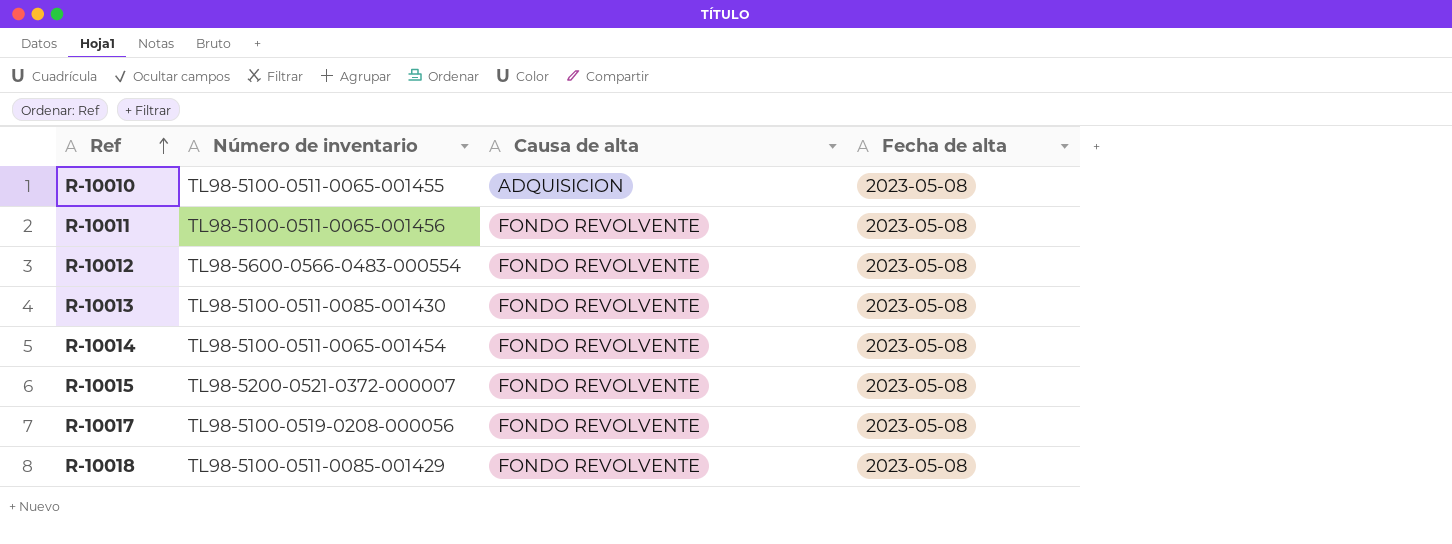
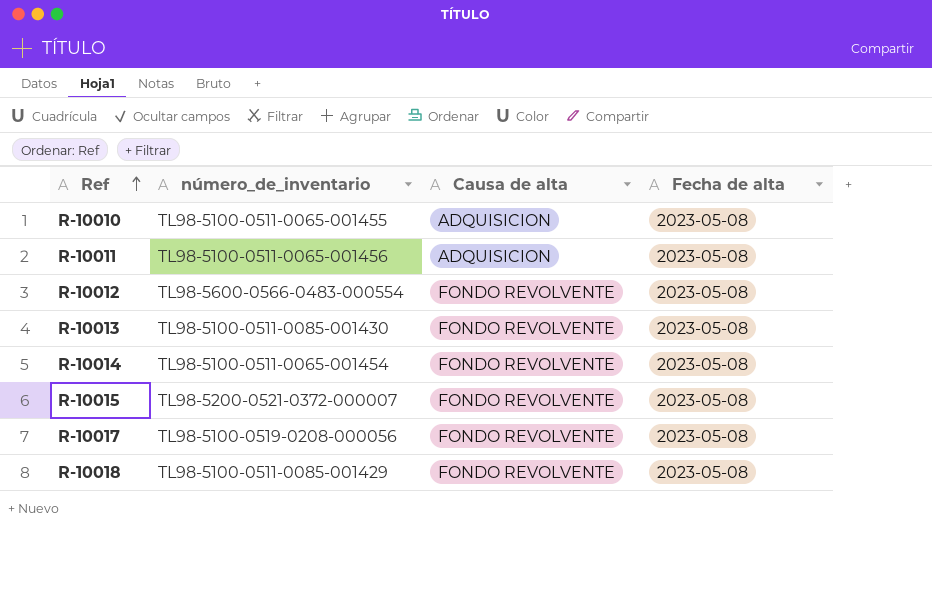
column name: Número de inventario -> número_de_inventario
R-10011 | Causa de alta: FONDO REVOLVENTE -> ADQUISICION

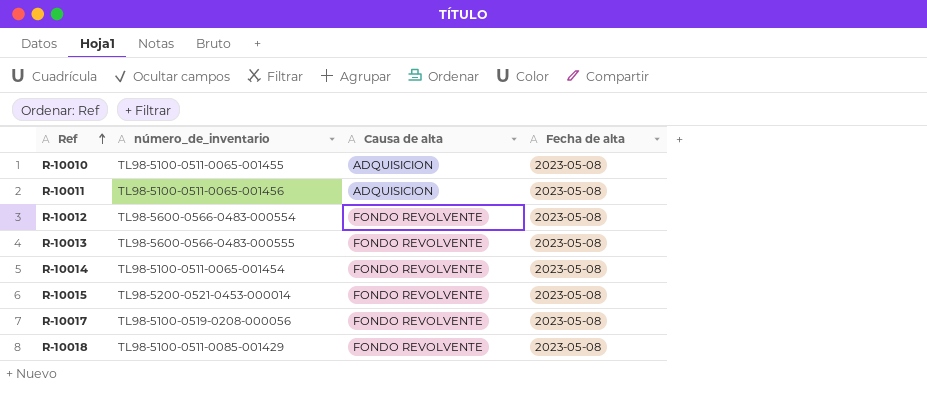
R-10013 | número_de_inventario: TL98-5100-0511-0085-001430 -> TL98-5600-0566-0483-000555
R-10015 | número_de_inventario: TL98-5200-0521-0372-000007 -> TL98-5200-0521-0453-000014

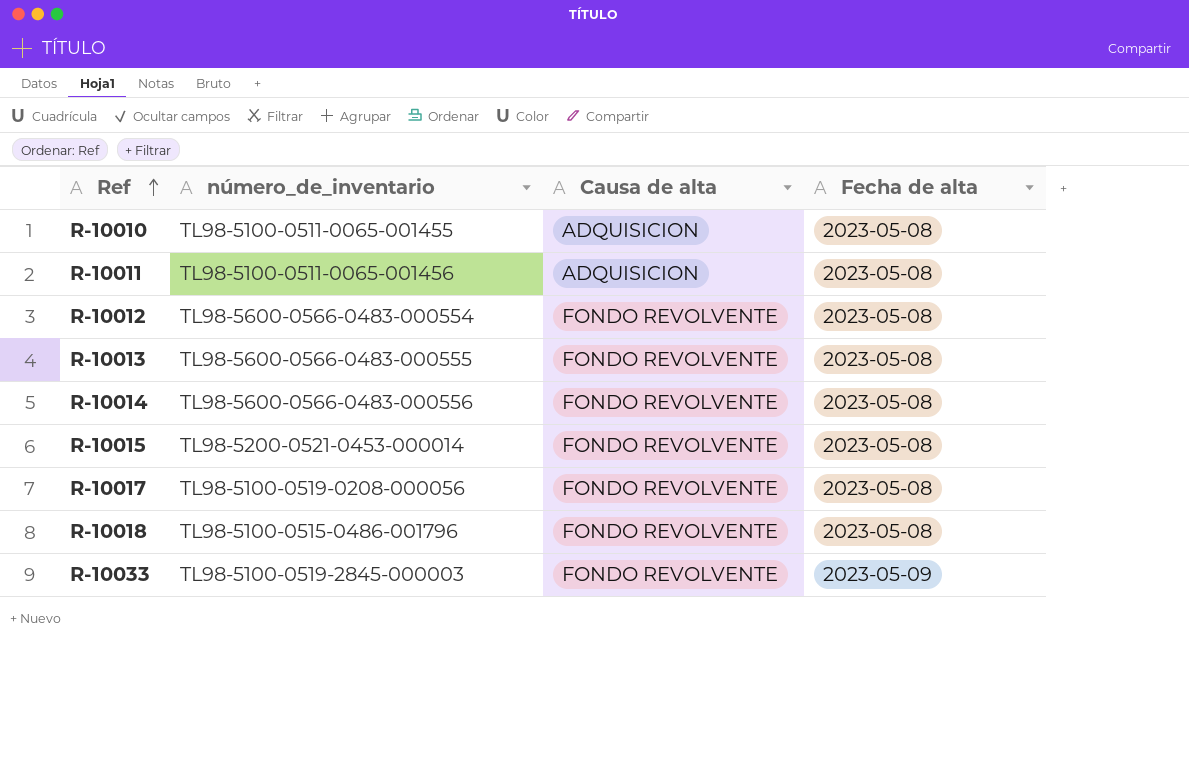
R-10014 | número_de_inventario: TL98-5100-0511-0065-001454 -> TL98-5600-0566-0483-000556
R-10018 | número_de_inventario: TL98-5100-0511-0085-001429 -> TL98-5100-0515-0486-001796
row R-10033: none -> TL98-5100-0519-2845-000003 | FONDO REVOLVENTE | 2023-05-09

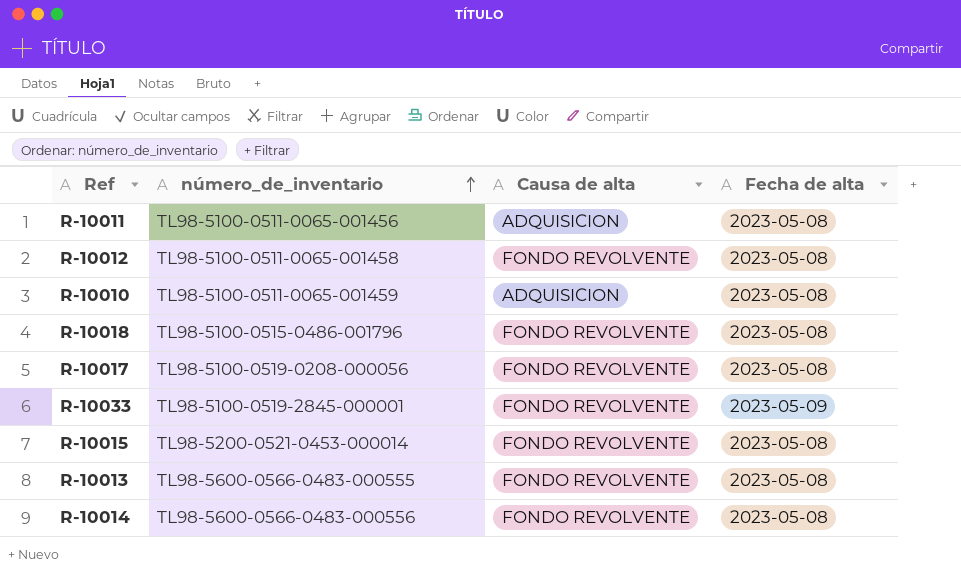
row order: Ref ascending -> número_de_inventario ascending
R-10012 | número_de_inventario: TL98-5600-0566-0483-000554 -> TL98-5100-0511-0065-001458
R-10010 | número_de_inventario: TL98-5100-0511-0065-001455 -> TL98-5100-0511-0065-001459
R-10033 | número_de_inventario: TL98-5100-0519-2845-000003 -> TL98-5100-0519-2845-000001

